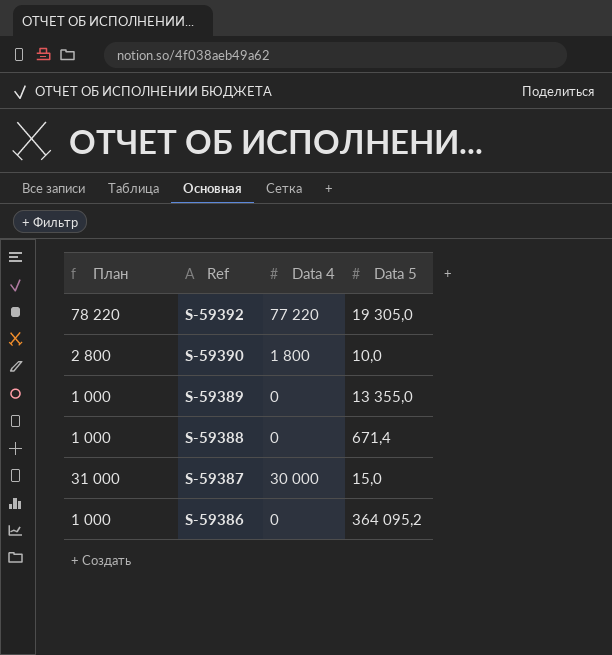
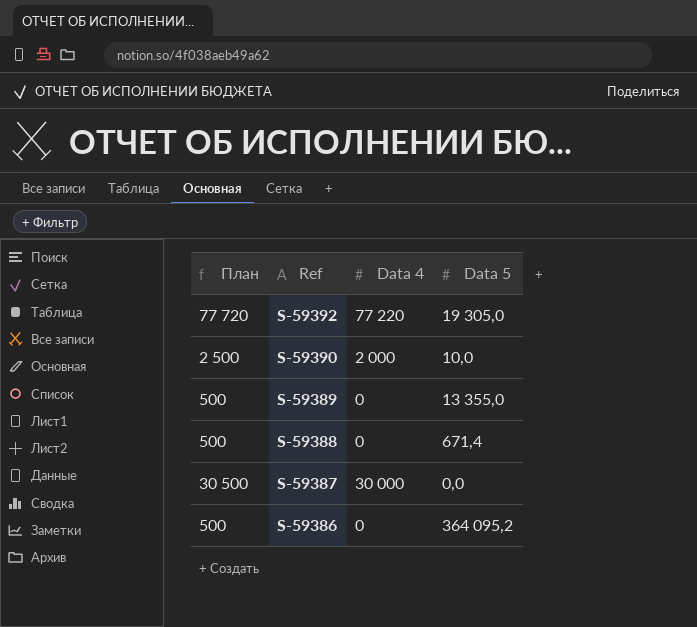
column План | formula: [Data 4] + 1000 -> [Data 4] + 500
S-59390 | Data 4: 1 800 -> 2 000
S-59387 | Data 5: 15,0 -> 0,0

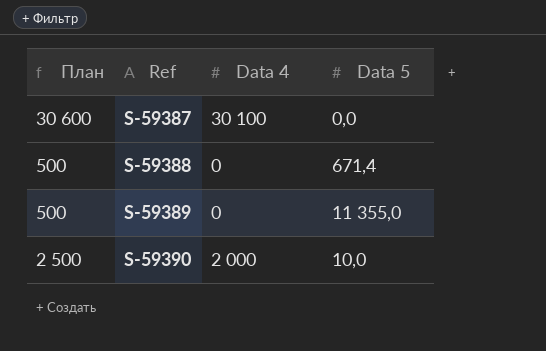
row order: Ref descending -> Ref ascending
row S-59392: 77 720 | 77 220 | 19 305,0 -> none
row S-59386: 500 | 0 | 364 095,2 -> none
S-59387 | План: 30 500 -> 30 600
S-59387 | Data 4: 30 000 -> 30 100
S-59389 | Data 5: 13 355,0 -> 11 355,0

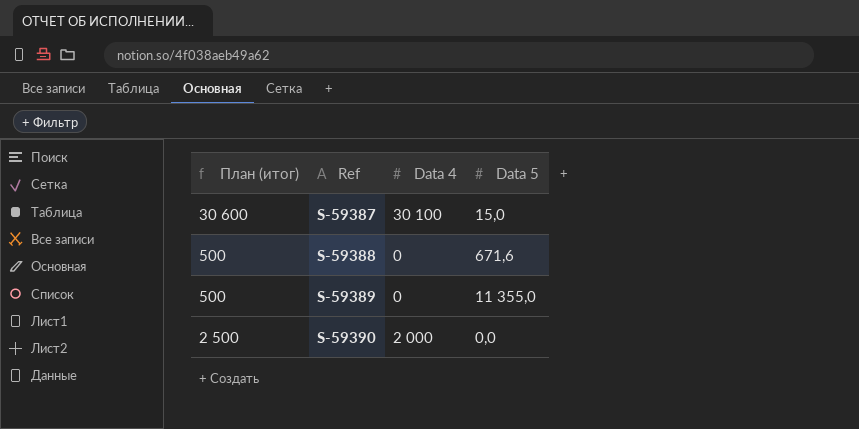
column name: План -> План (итог)
S-59387 | Data 5: 0,0 -> 15,0
S-59388 | Data 5: 671,4 -> 671,6
S-59390 | Data 5: 10,0 -> 0,0

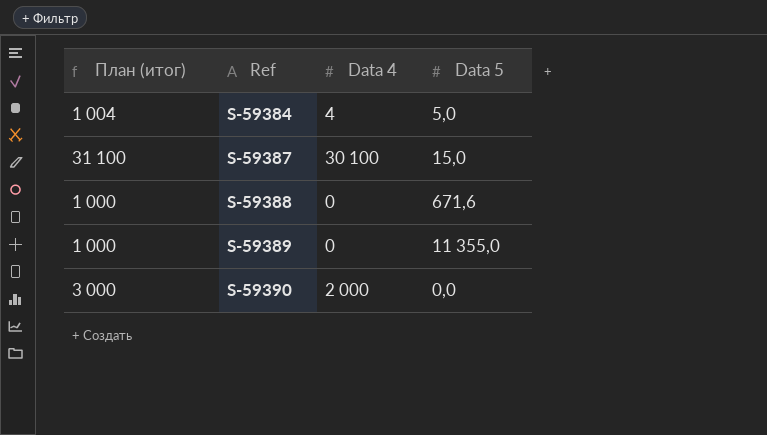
column План (итог) | formula: [Data 4] + 500 -> [Data 4] + 1000
row S-59384: none -> 1 004 | 4 | 5,0

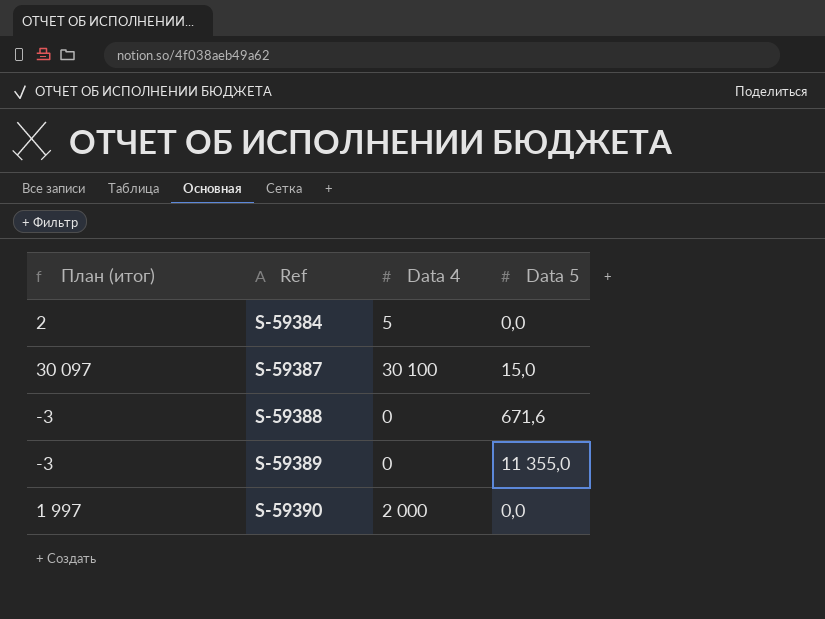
column План (итог) | formula: [Data 4] + 1000 -> [Data 4] - 3
S-59384 | Data 4: 4 -> 5
S-59384 | Data 5: 5,0 -> 0,0

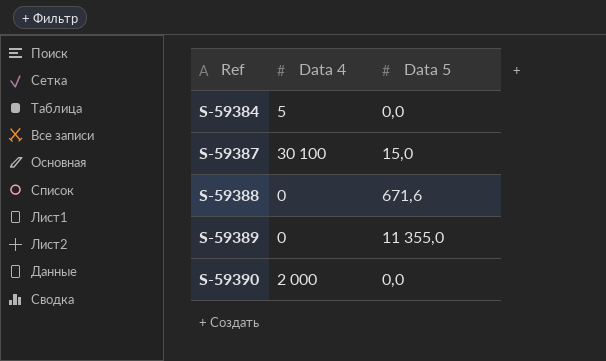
column План (итог) | formula: [Data 4] - 3 -> none

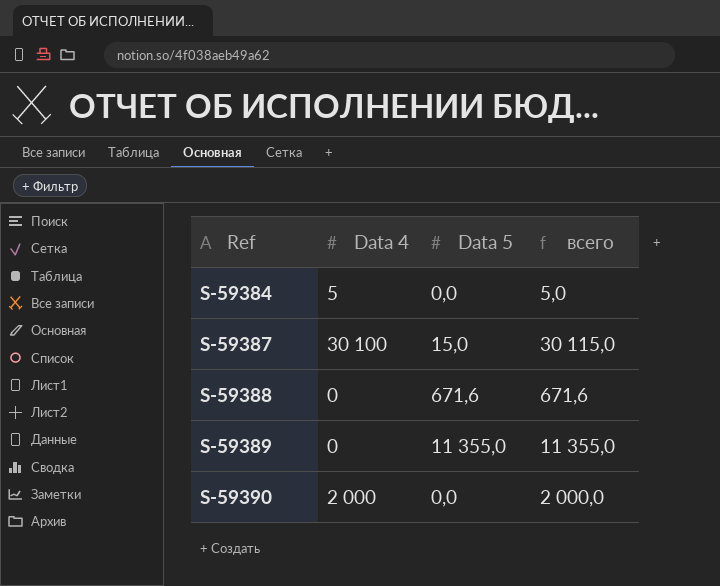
column всего | formula: none -> [Data 4] + [Data 5]

